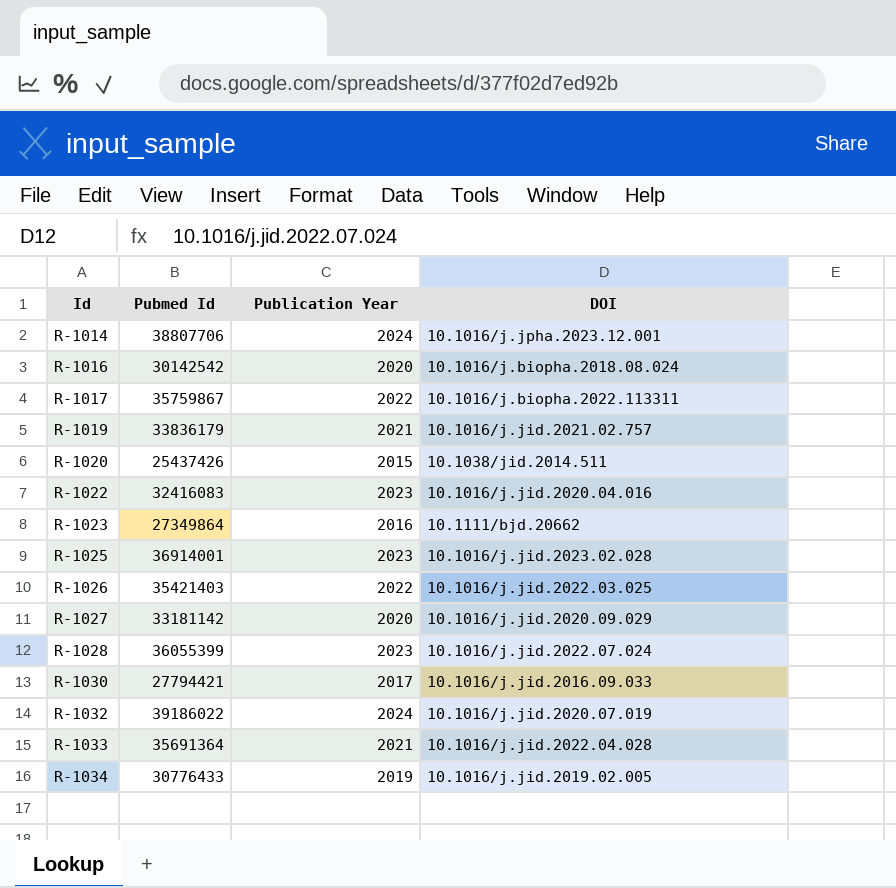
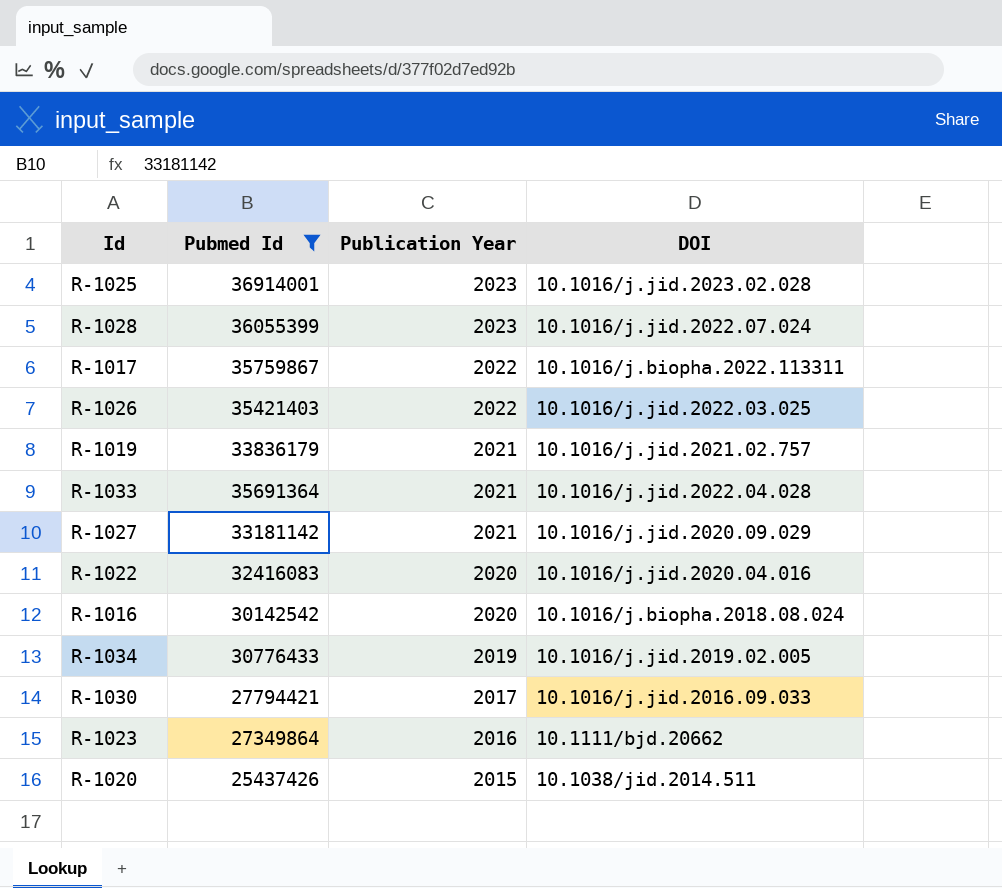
filter: none -> Pubmed Id <= 36914001
row order: Id ascending -> Publication Year descending
R-1027 | Publication Year: 2020 -> 2021
R-1022 | Publication Year: 2023 -> 2020

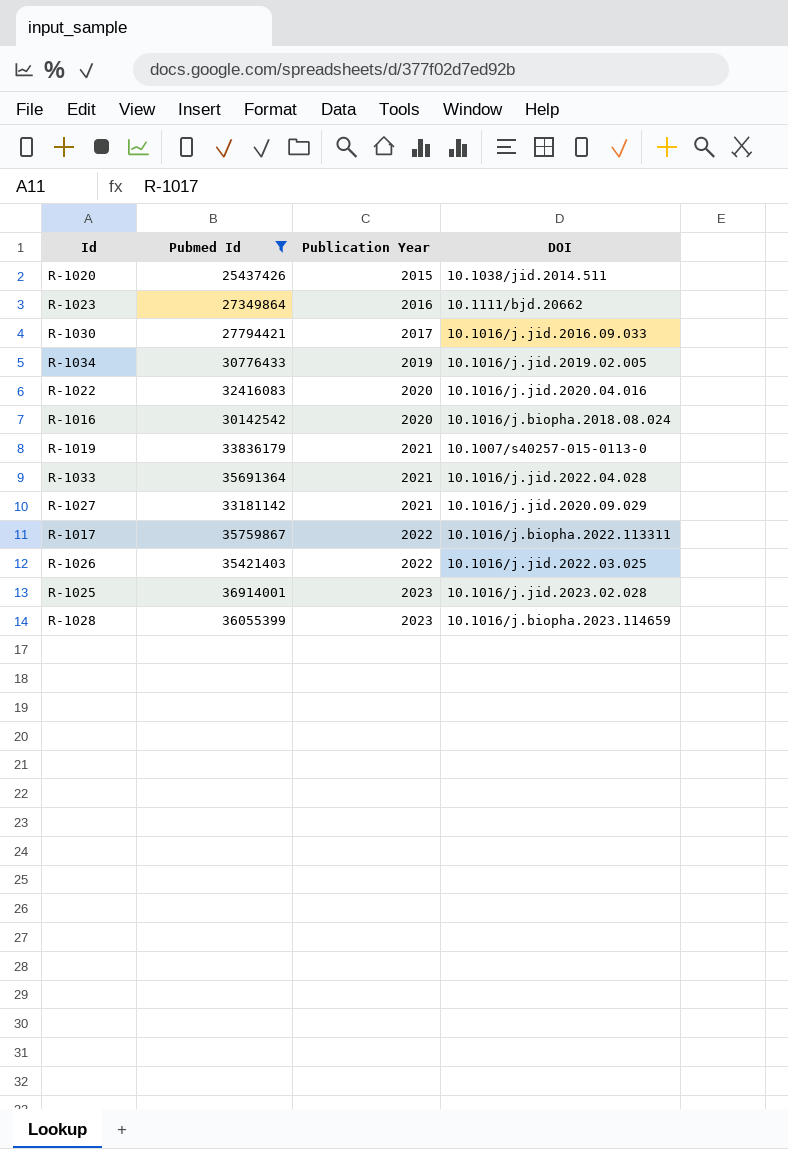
row order: Publication Year descending -> Publication Year ascending
R-1019 | DOI: 10.1016/j.jid.2021.02.757 -> 10.1007/s40257-015-0113-0
R-1028 | DOI: 10.1016/j.jid.2022.07.024 -> 10.1016/j.biopha.2023.114659

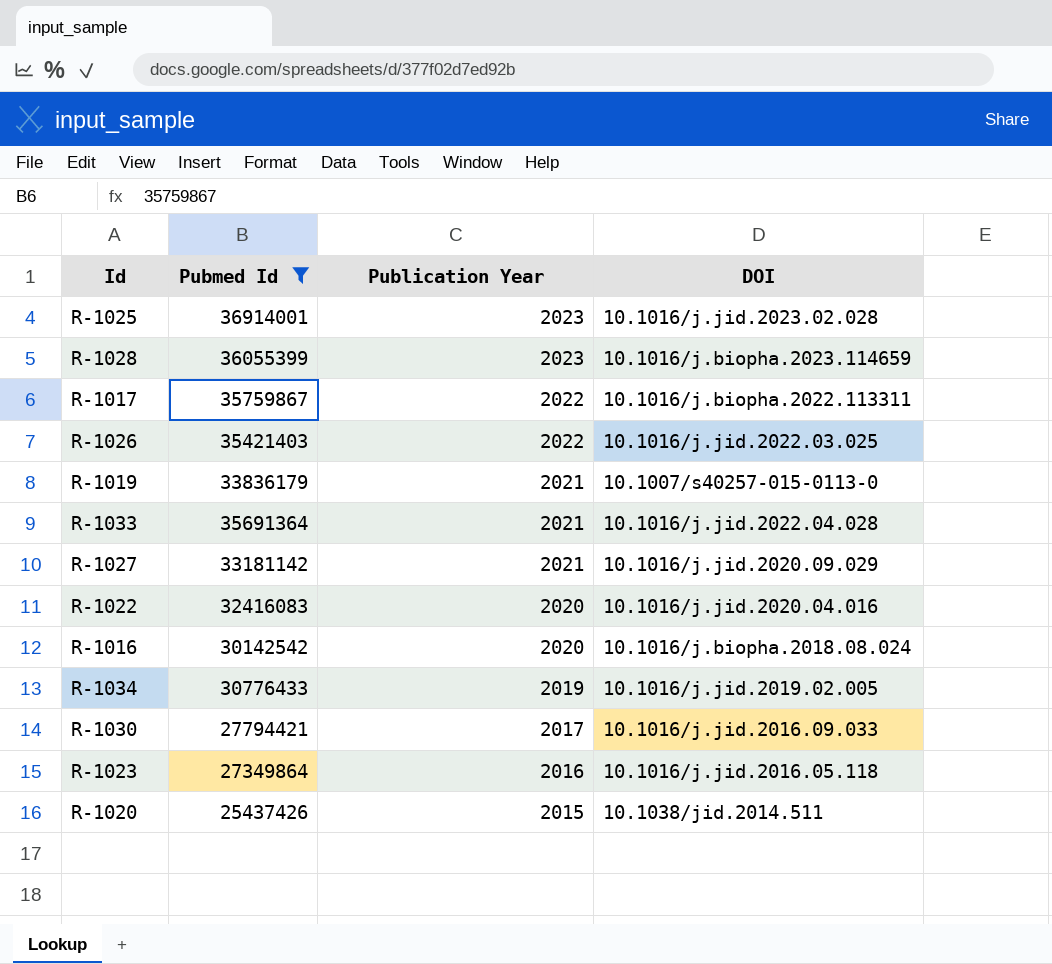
row order: Publication Year ascending -> Publication Year descending
R-1023 | DOI: 10.1111/bjd.20662 -> 10.1016/j.jid.2016.05.118

